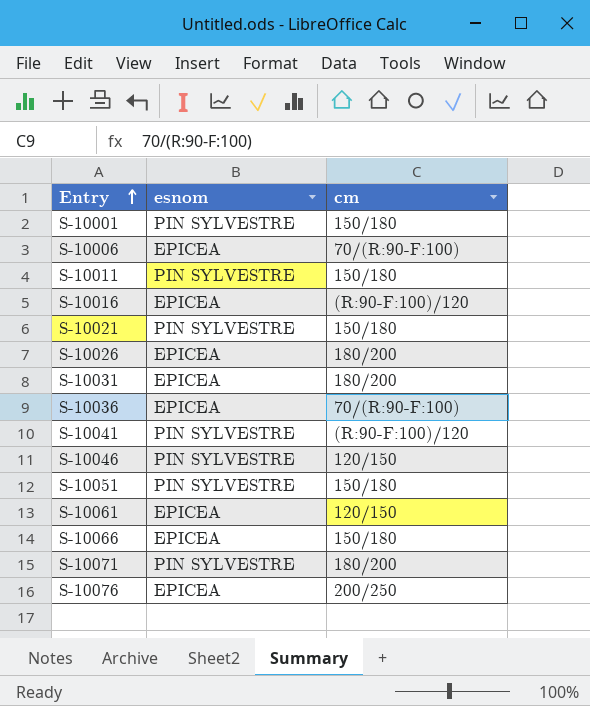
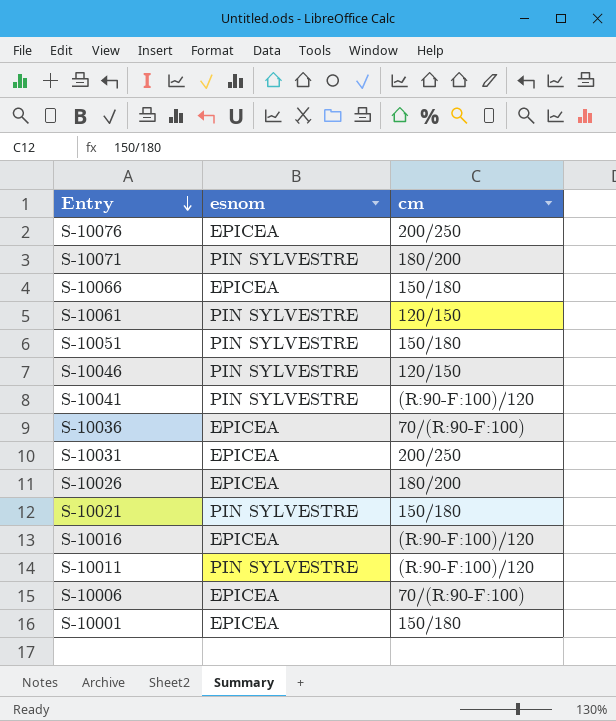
row order: Entry ascending -> Entry descending
S-10061 | esnom: EPICEA -> PIN SYLVESTRE
S-10031 | cm: 180/200 -> 200/250
S-10011 | cm: 150/180 -> (R:90-F:100)/120
S-10001 | esnom: PIN SYLVESTRE -> EPICEA

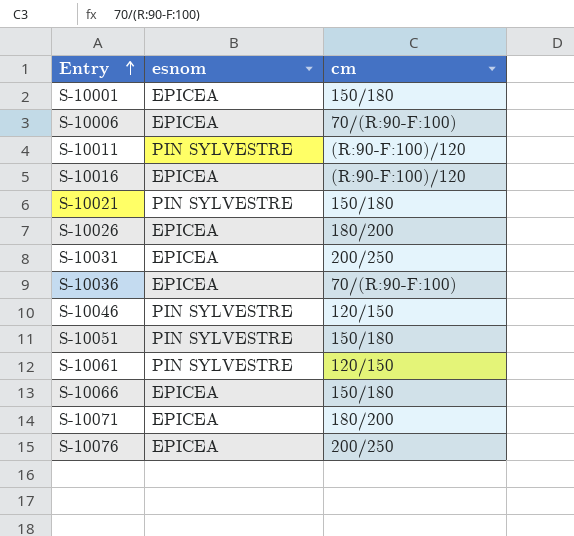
row order: Entry descending -> Entry ascending
row S-10041: PIN SYLVESTRE | (R:90-F:100)/120 -> none
S-10071 | esnom: PIN SYLVESTRE -> EPICEA

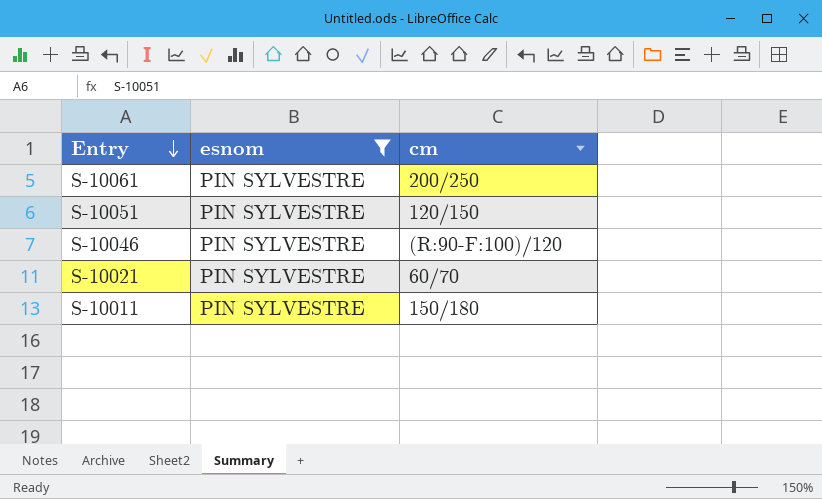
filter: none -> esnom = PIN SYLVESTRE
row order: Entry ascending -> Entry descending
S-10061 | cm: 120/150 -> 200/250
S-10051 | cm: 150/180 -> 120/150
S-10046 | cm: 120/150 -> (R:90-F:100)/120
S-10021 | cm: 150/180 -> 60/70
S-10011 | cm: (R:90-F:100)/120 -> 150/180

